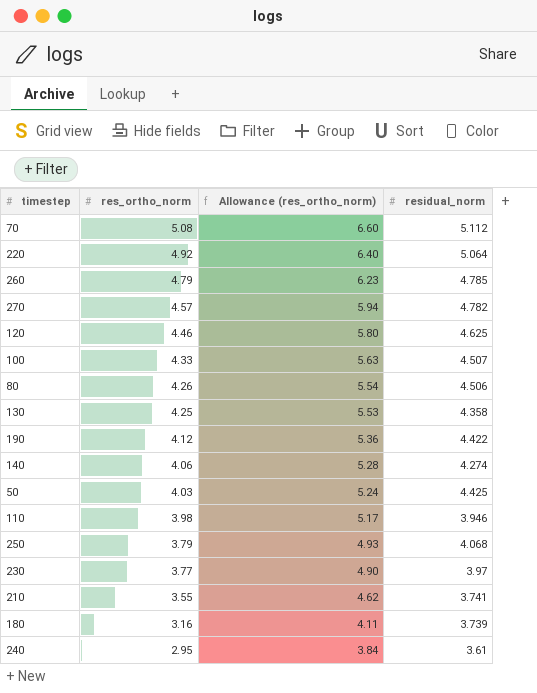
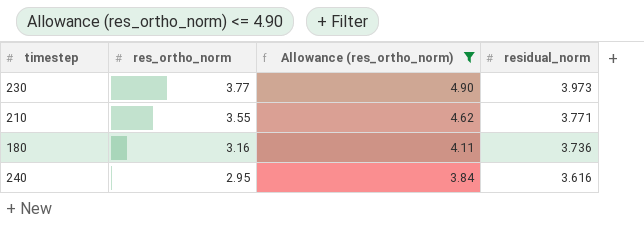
filter: none -> Allowance (res_ortho_norm) <= 4.90
230 | residual_norm: 3.97 -> 3.973
210 | residual_norm: 3.741 -> 3.771
180 | residual_norm: 3.739 -> 3.736
240 | residual_norm: 3.61 -> 3.616

